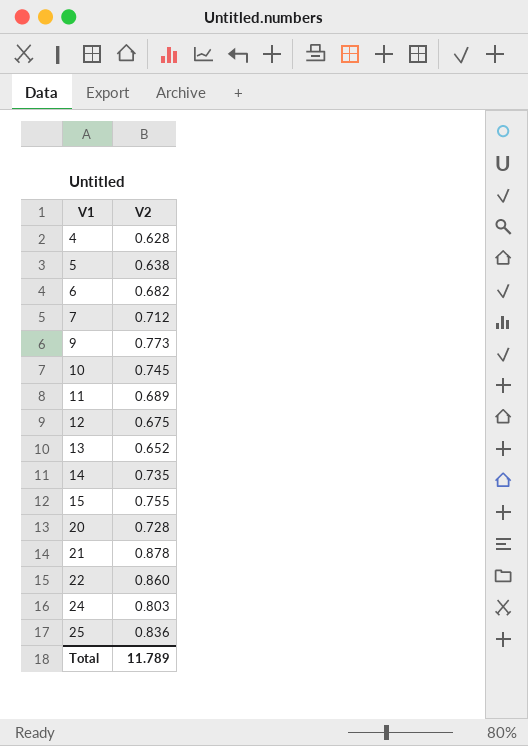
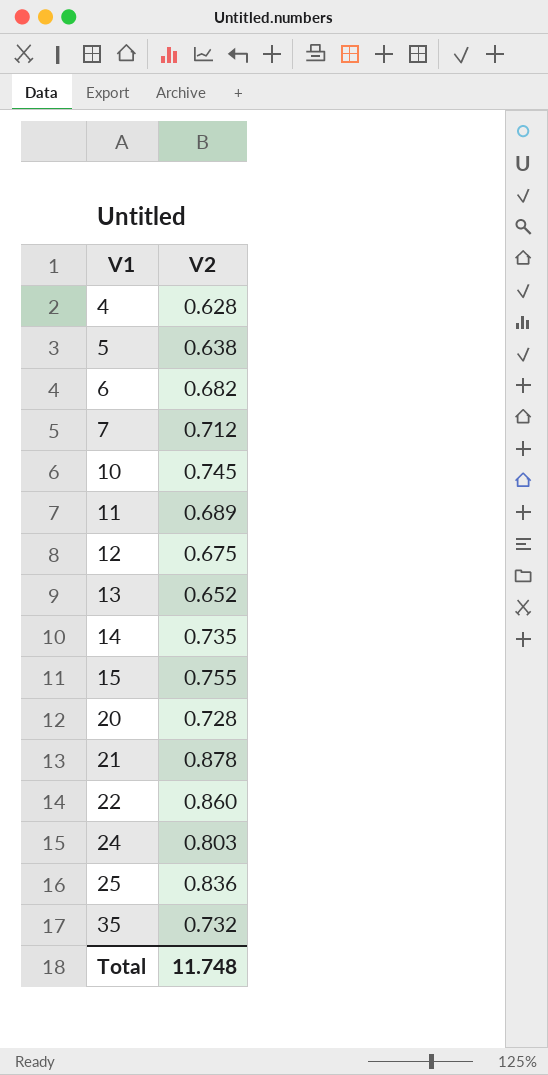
row 9: 0.773 -> none
row 35: none -> 0.732
Total | V2: 11.789 -> 11.748

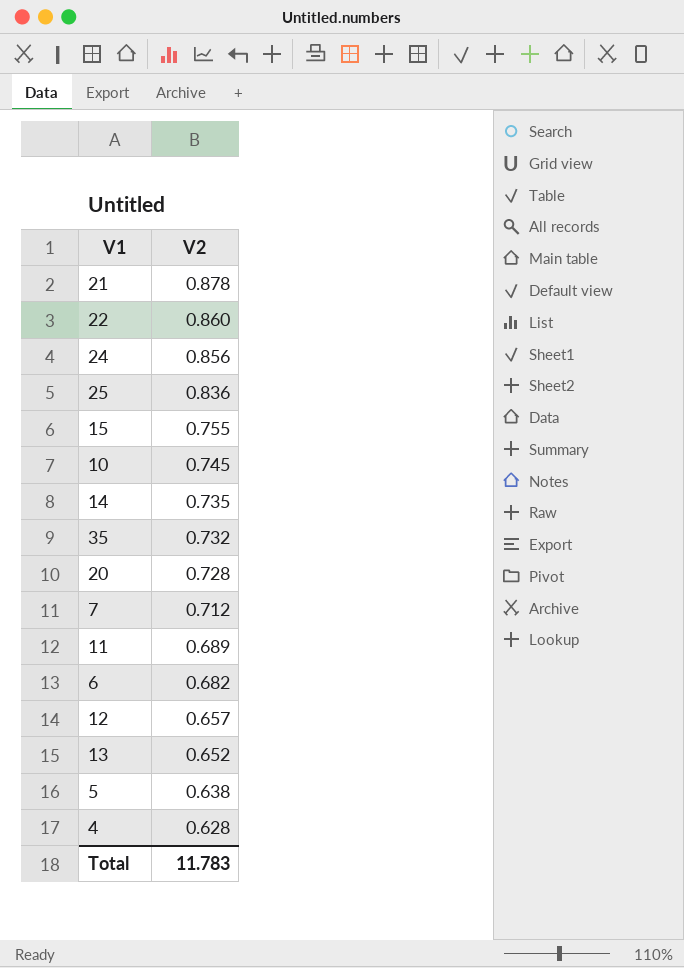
row order: V1 ascending -> V2 descending
24 | V2: 0.803 -> 0.856
12 | V2: 0.675 -> 0.657
Total | V2: 11.748 -> 11.783

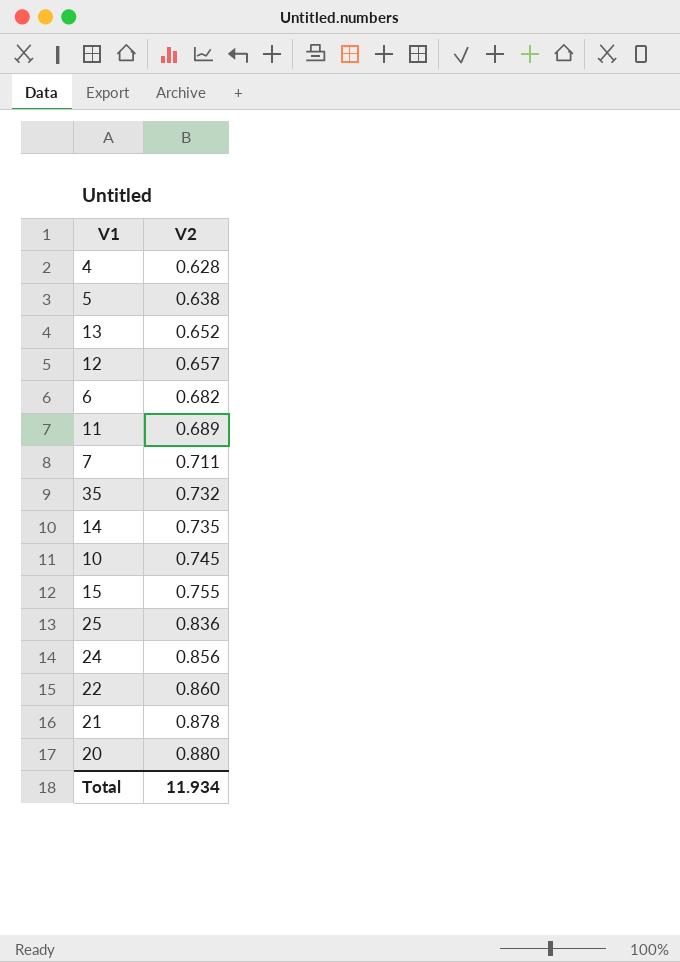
row order: V2 descending -> V2 ascending
7 | V2: 0.712 -> 0.711
20 | V2: 0.728 -> 0.880
Total | V2: 11.783 -> 11.934

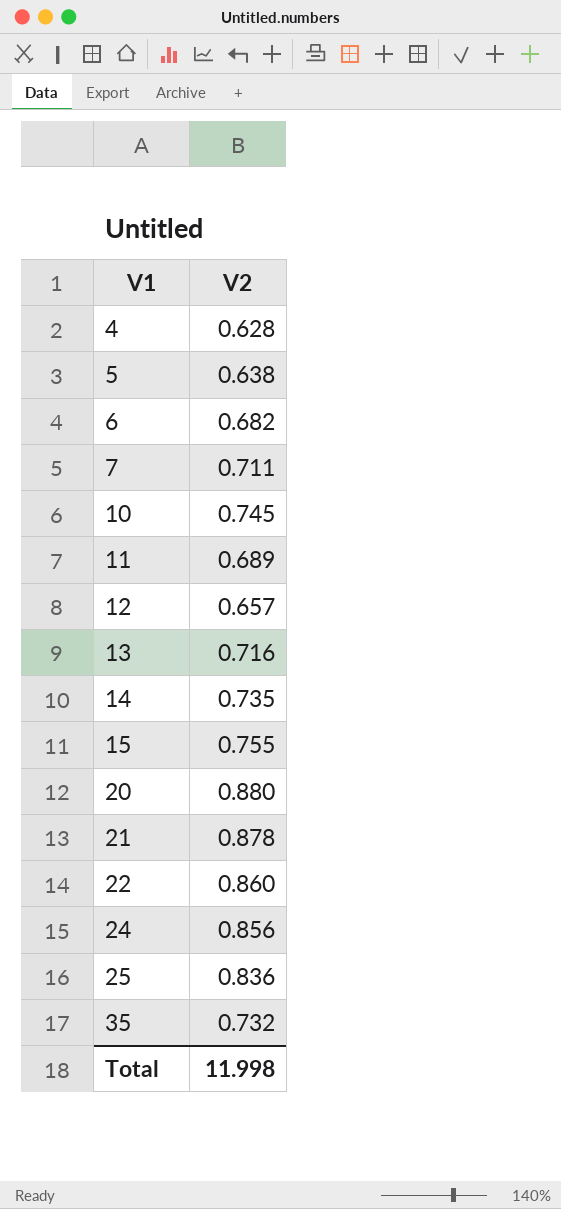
row order: V2 ascending -> V1 ascending
13 | V2: 0.652 -> 0.716
Total | V2: 11.934 -> 11.998

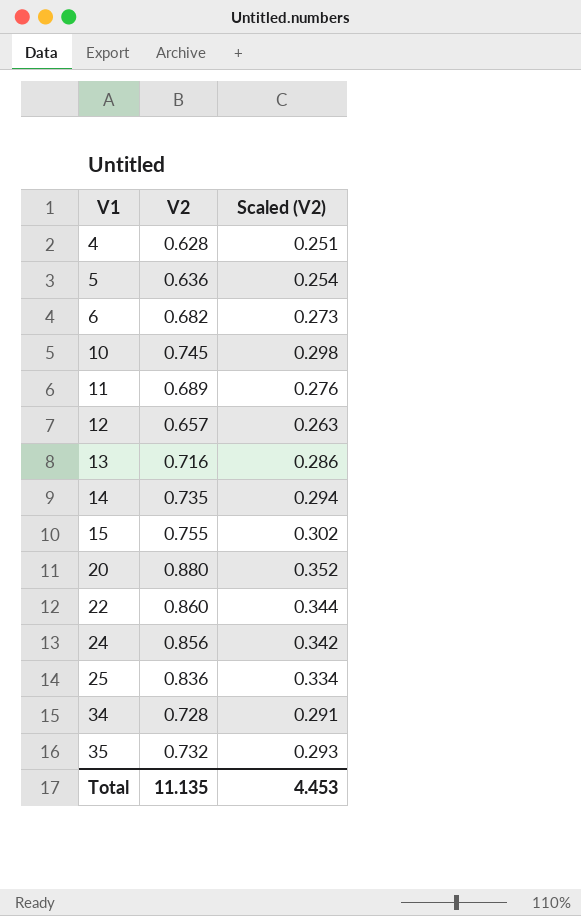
column Scaled (V2) | formula: none -> [V2] * 0.4
row 7: 0.711 -> none
row 21: 0.878 -> none
5 | V2: 0.638 -> 0.636
row 34: none -> 0.728 | 0.291
Total | V2: 11.998 -> 11.135

